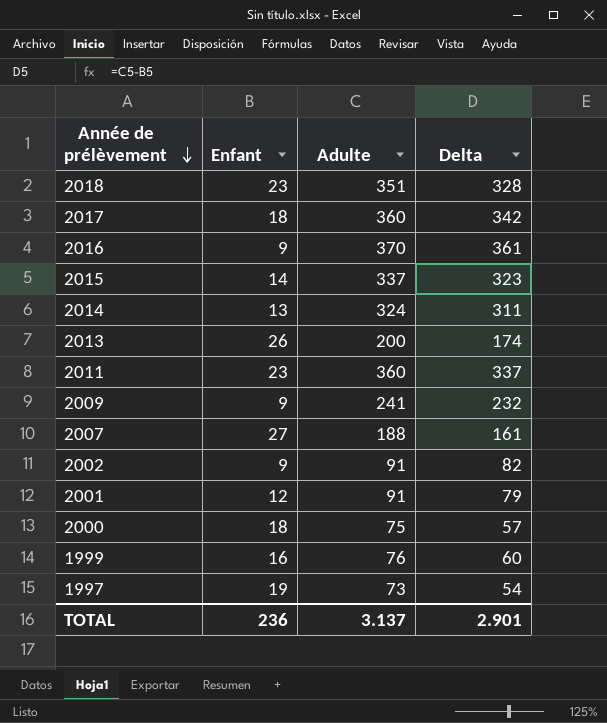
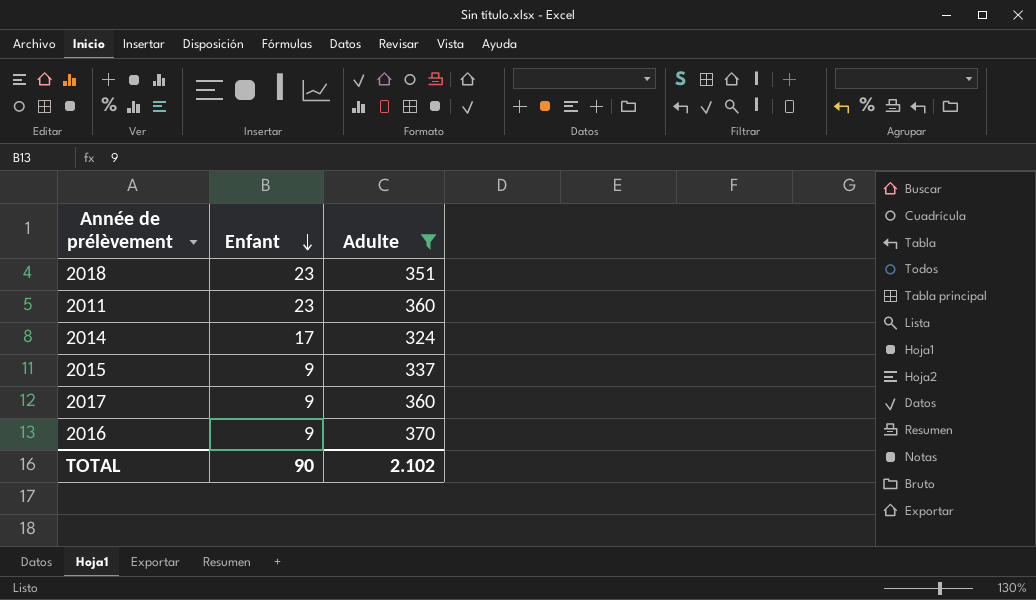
filter: none -> Adulte >= 324
row order: Année de prélèvement descending -> Enfant descending
column Delta | formula: [Adulte] - [Enfant] -> none
2014 | Enfant: 13 -> 17
2015 | Enfant: 14 -> 9
2017 | Enfant: 18 -> 9
TOTAL | Enfant: 236 -> 90
TOTAL | Adulte: 3.137 -> 2.102

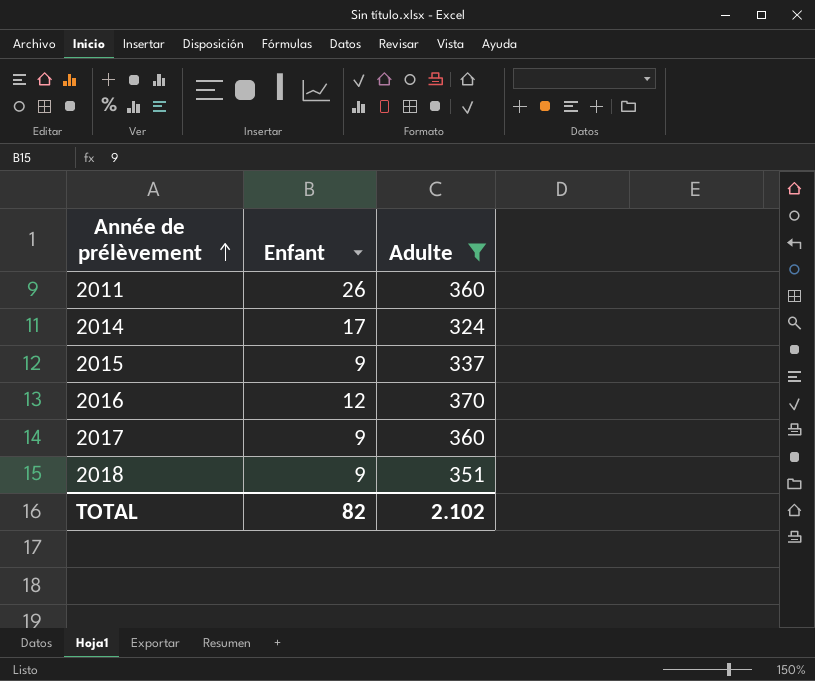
row order: Enfant descending -> Année de prélèvement ascending
2011 | Enfant: 23 -> 26
2016 | Enfant: 9 -> 12
2018 | Enfant: 23 -> 9
TOTAL | Enfant: 90 -> 82

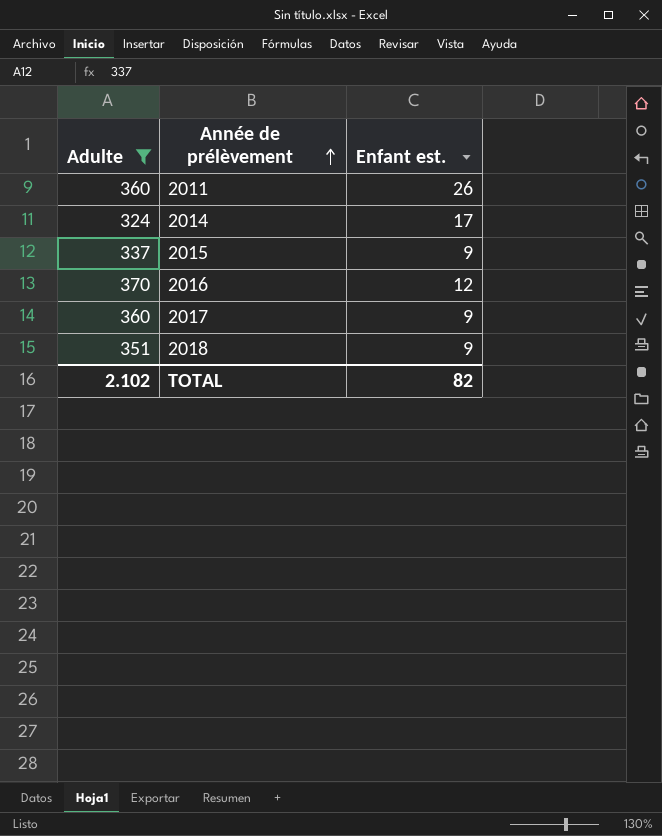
column Adulte | position: 3 -> 1
column name: Enfant -> Enfant est.

